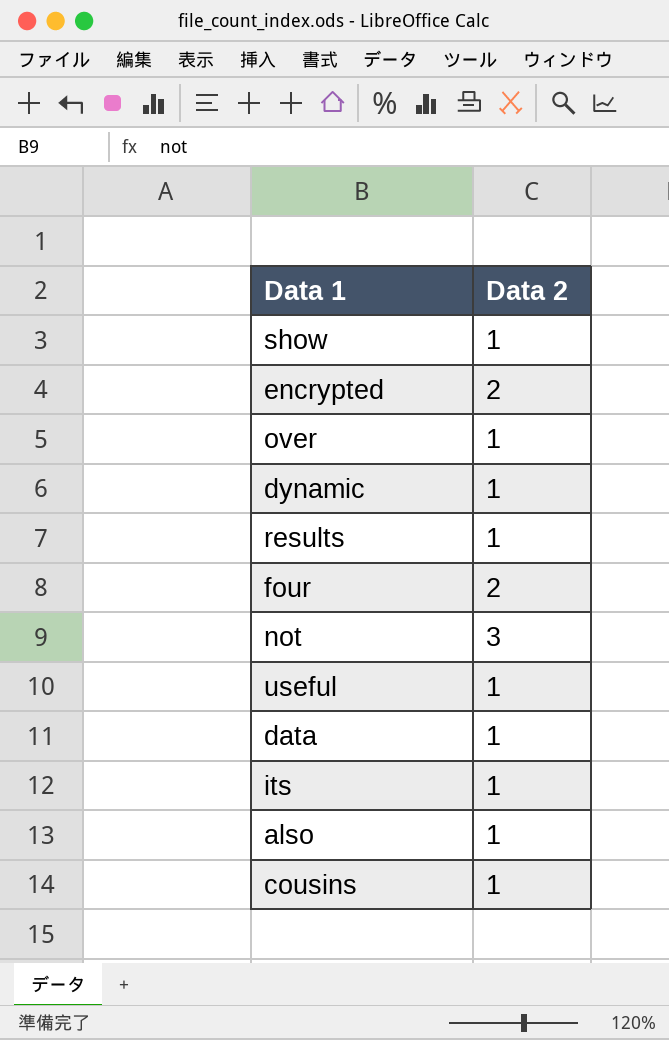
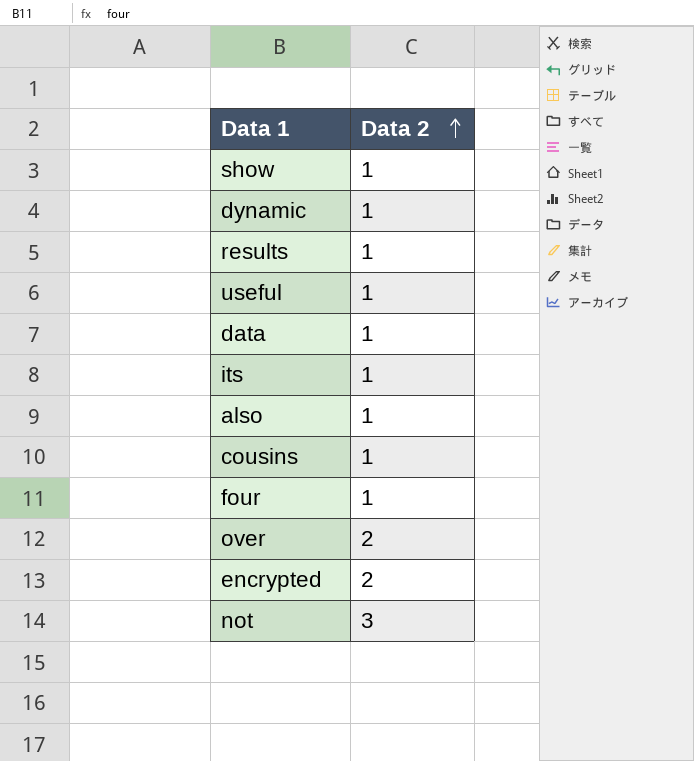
row order: none -> Data 2 ascending
four | Data 2: 2 -> 1
over | Data 2: 1 -> 2

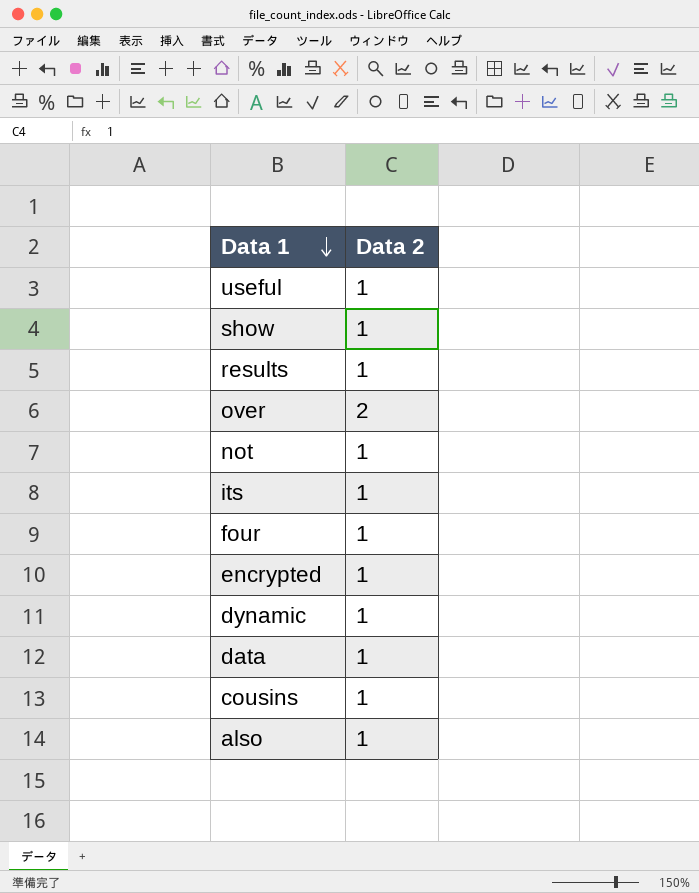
row order: Data 2 ascending -> Data 1 descending
not | Data 2: 3 -> 1
encrypted | Data 2: 2 -> 1

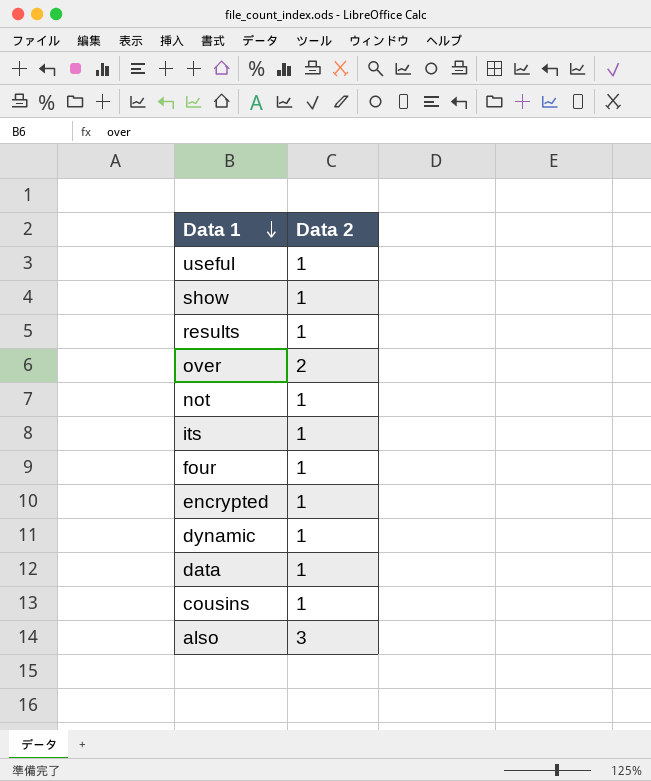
also | Data 2: 1 -> 3

